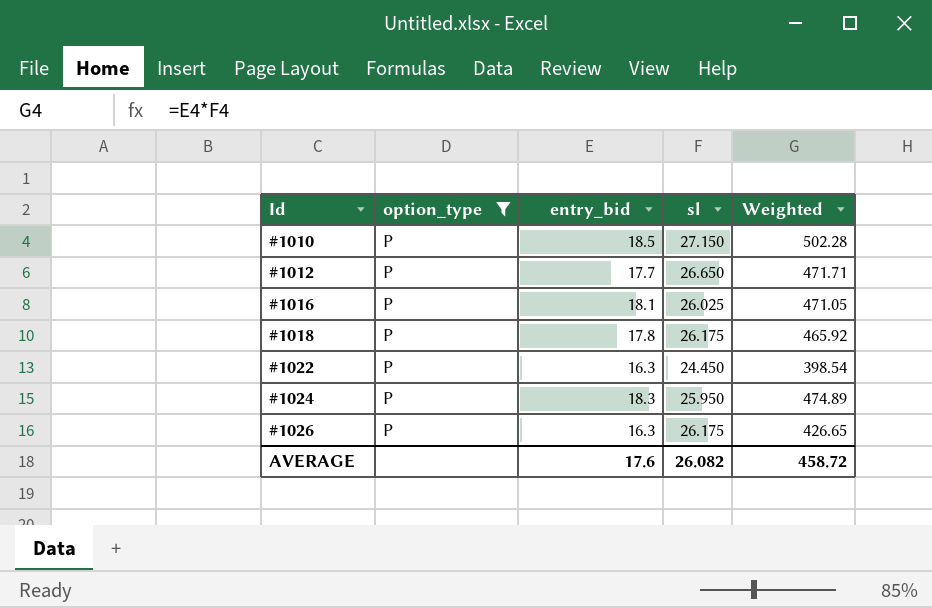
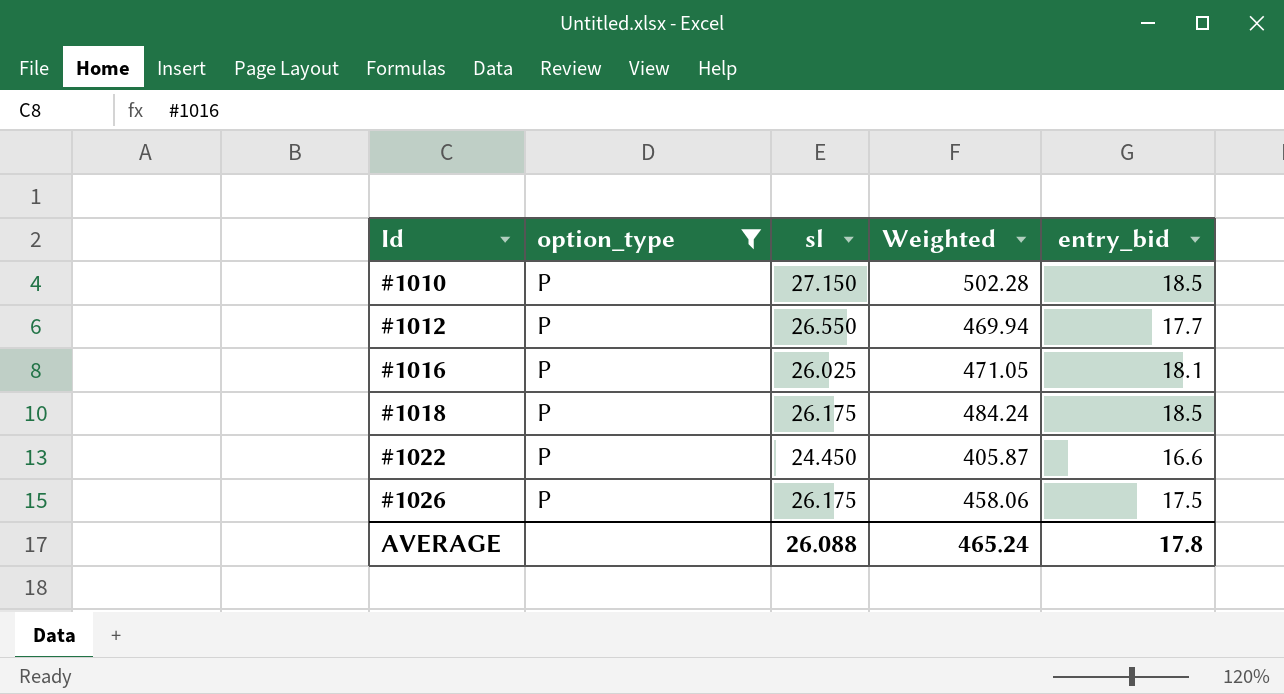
column entry_bid | position: 3 -> 5
row #1024: P | 18.3 | 25.950 | 474.89 -> none
#1012 | sl: 26.650 -> 26.550
#1012 | Weighted: 471.71 -> 469.94
#1018 | Weighted: 465.92 -> 484.24
#1018 | entry_bid: 17.8 -> 18.5
#1022 | Weighted: 398.54 -> 405.87
#1022 | entry_bid: 16.3 -> 16.6
#1026 | Weighted: 426.65 -> 458.06
#1026 | entry_bid: 16.3 -> 17.5
AVERAGE | sl: 26.082 -> 26.088
AVERAGE | Weighted: 458.72 -> 465.24
AVERAGE | entry_bid: 17.6 -> 17.8

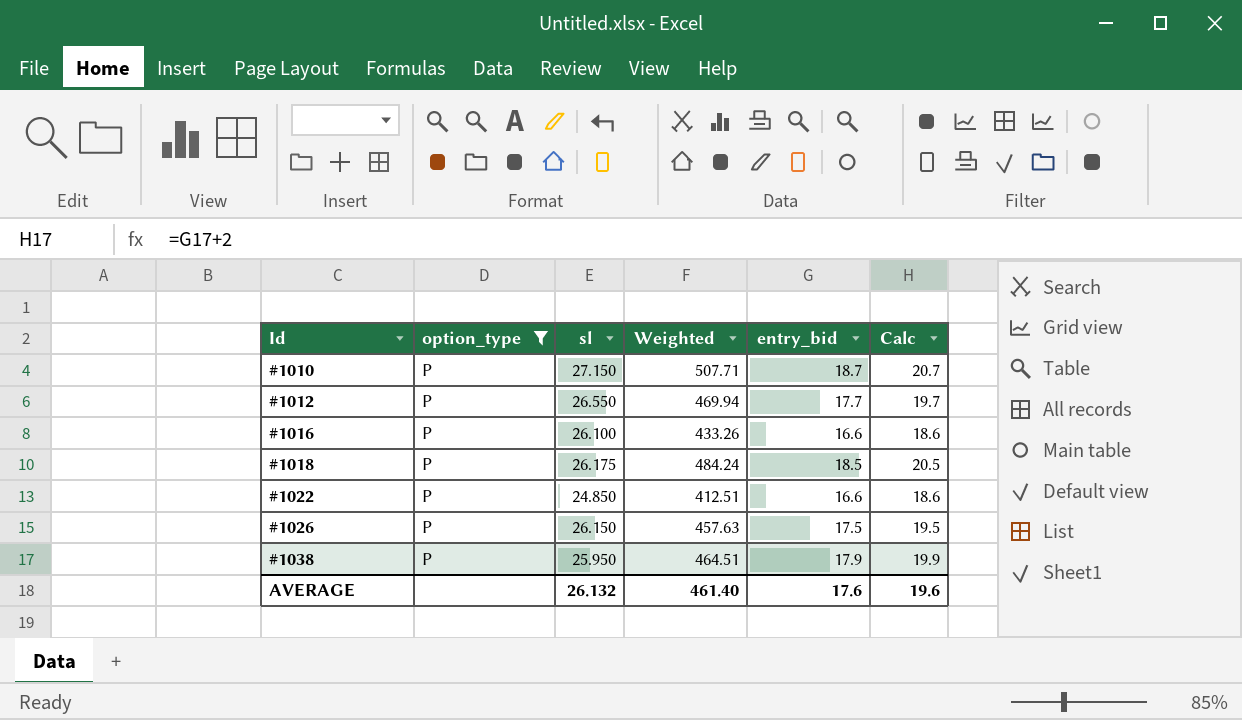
column Calc | formula: none -> [entry_bid] + 2
#1010 | Weighted: 502.28 -> 507.71
#1010 | entry_bid: 18.5 -> 18.7
#1016 | sl: 26.025 -> 26.100
#1016 | Weighted: 471.05 -> 433.26
#1016 | entry_bid: 18.1 -> 16.6
#1022 | sl: 24.450 -> 24.850
#1022 | Weighted: 405.87 -> 412.51
#1026 | sl: 26.175 -> 26.150
#1026 | Weighted: 458.06 -> 457.63
row #1038: none -> P | 25.950 | 464.51 | 17.9 | 19.9
AVERAGE | sl: 26.088 -> 26.132
AVERAGE | Weighted: 465.24 -> 461.40
AVERAGE | entry_bid: 17.8 -> 17.6

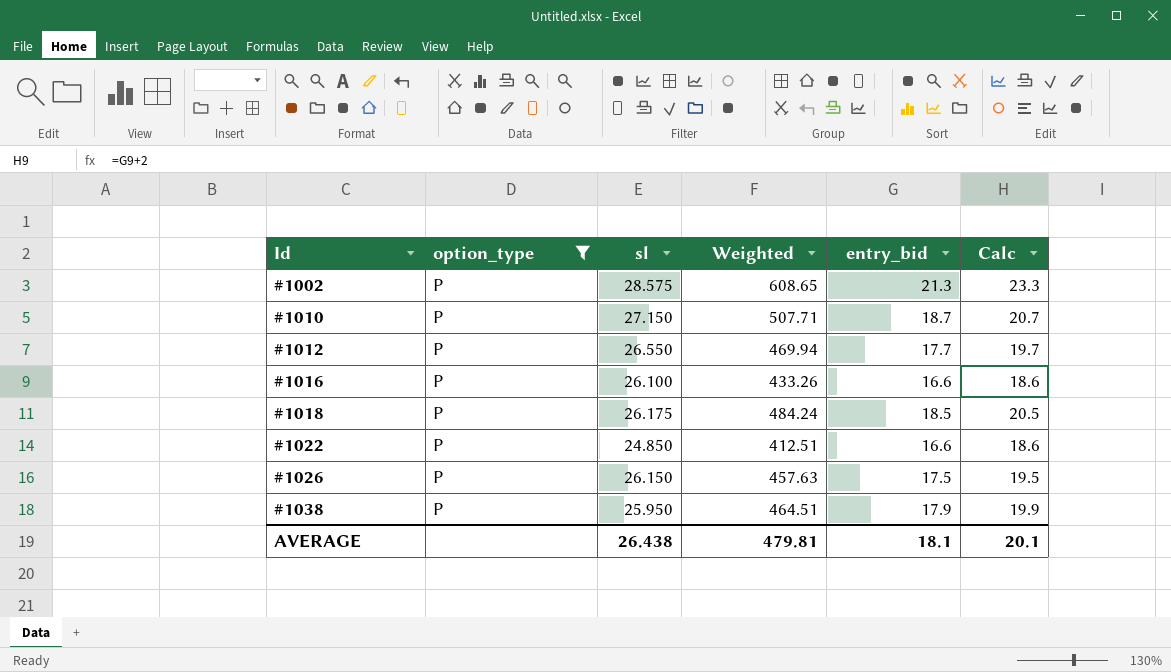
row #1002: none -> P | 28.575 | 608.65 | 21.3 | 23.3
AVERAGE | sl: 26.132 -> 26.438
AVERAGE | Weighted: 461.40 -> 479.81
AVERAGE | entry_bid: 17.6 -> 18.1
AVERAGE | Calc: 19.6 -> 20.1

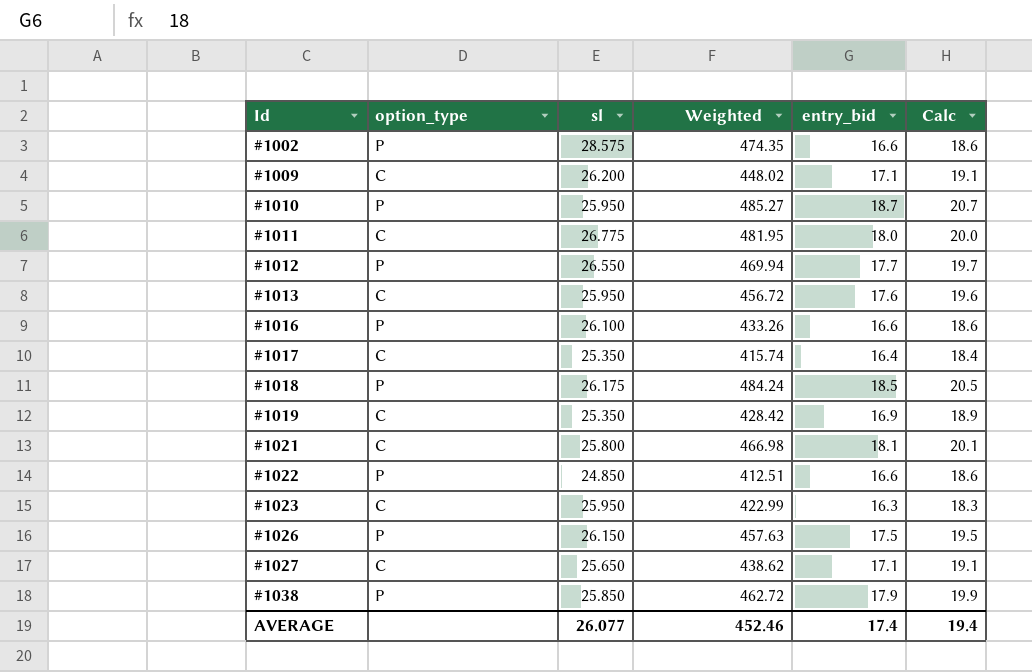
filter: option_type = P -> none
#1002 | Weighted: 608.65 -> 474.35
#1002 | entry_bid: 21.3 -> 16.6
#1002 | Calc: 23.3 -> 18.6
#1010 | sl: 27.150 -> 25.950
#1010 | Weighted: 507.71 -> 485.27
#1038 | sl: 25.950 -> 25.850
#1038 | Weighted: 464.51 -> 462.72
AVERAGE | sl: 26.438 -> 26.077
AVERAGE | Weighted: 479.81 -> 452.46
AVERAGE | entry_bid: 18.1 -> 17.4
AVERAGE | Calc: 20.1 -> 19.4

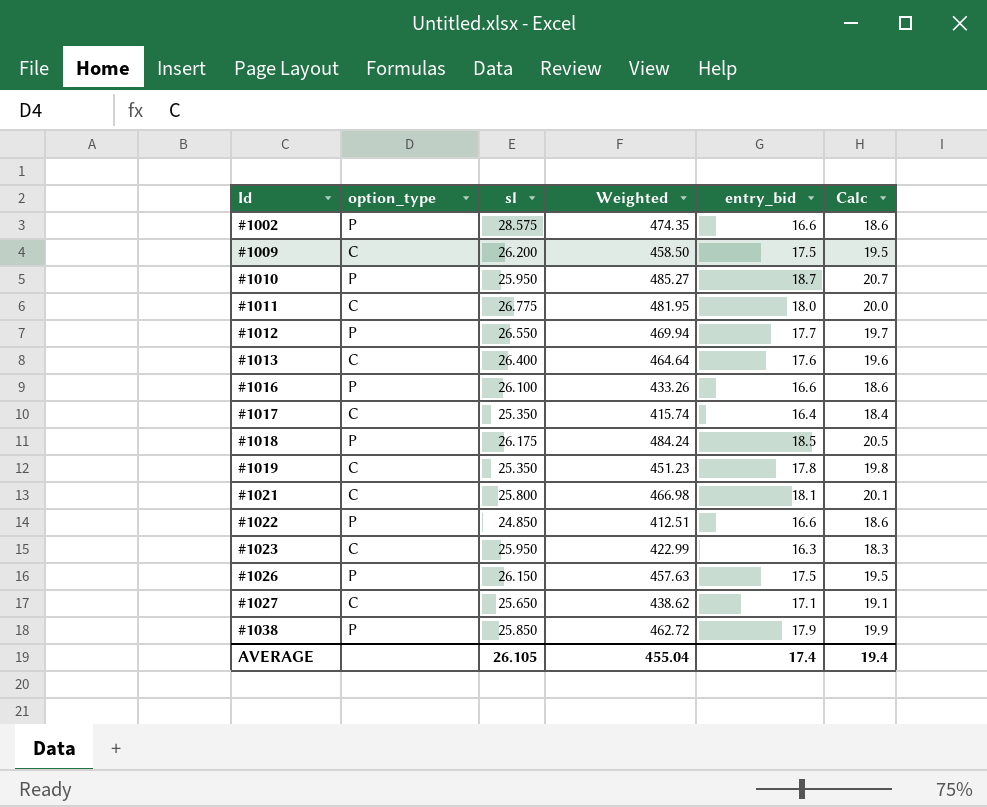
#1009 | Weighted: 448.02 -> 458.50
#1009 | entry_bid: 17.1 -> 17.5
#1009 | Calc: 19.1 -> 19.5
#1013 | sl: 25.950 -> 26.400
#1013 | Weighted: 456.72 -> 464.64
#1019 | Weighted: 428.42 -> 451.23
#1019 | entry_bid: 16.9 -> 17.8
#1019 | Calc: 18.9 -> 19.8
AVERAGE | sl: 26.077 -> 26.105
AVERAGE | Weighted: 452.46 -> 455.04

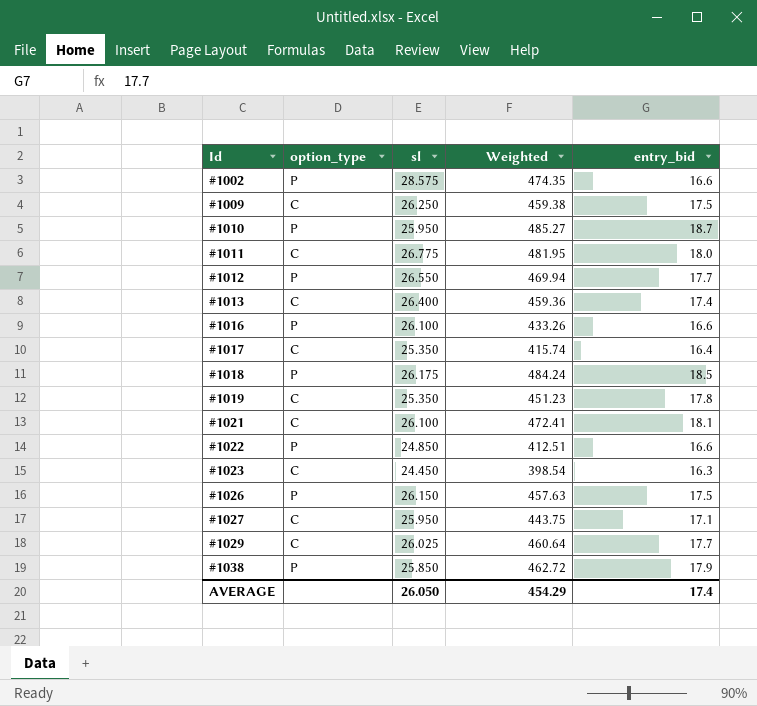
column Calc | formula: [entry_bid] + 2 -> none
#1009 | sl: 26.200 -> 26.250
#1009 | Weighted: 458.50 -> 459.38
#1013 | Weighted: 464.64 -> 459.36
#1013 | entry_bid: 17.6 -> 17.4
#1021 | sl: 25.800 -> 26.100
#1021 | Weighted: 466.98 -> 472.41
#1023 | sl: 25.950 -> 24.450
#1023 | Weighted: 422.99 -> 398.54
#1027 | sl: 25.650 -> 25.950
#1027 | Weighted: 438.62 -> 443.75
row #1029: none -> C | 26.025 | 460.64 | 17.7
AVERAGE | sl: 26.105 -> 26.050
AVERAGE | Weighted: 455.04 -> 454.29

